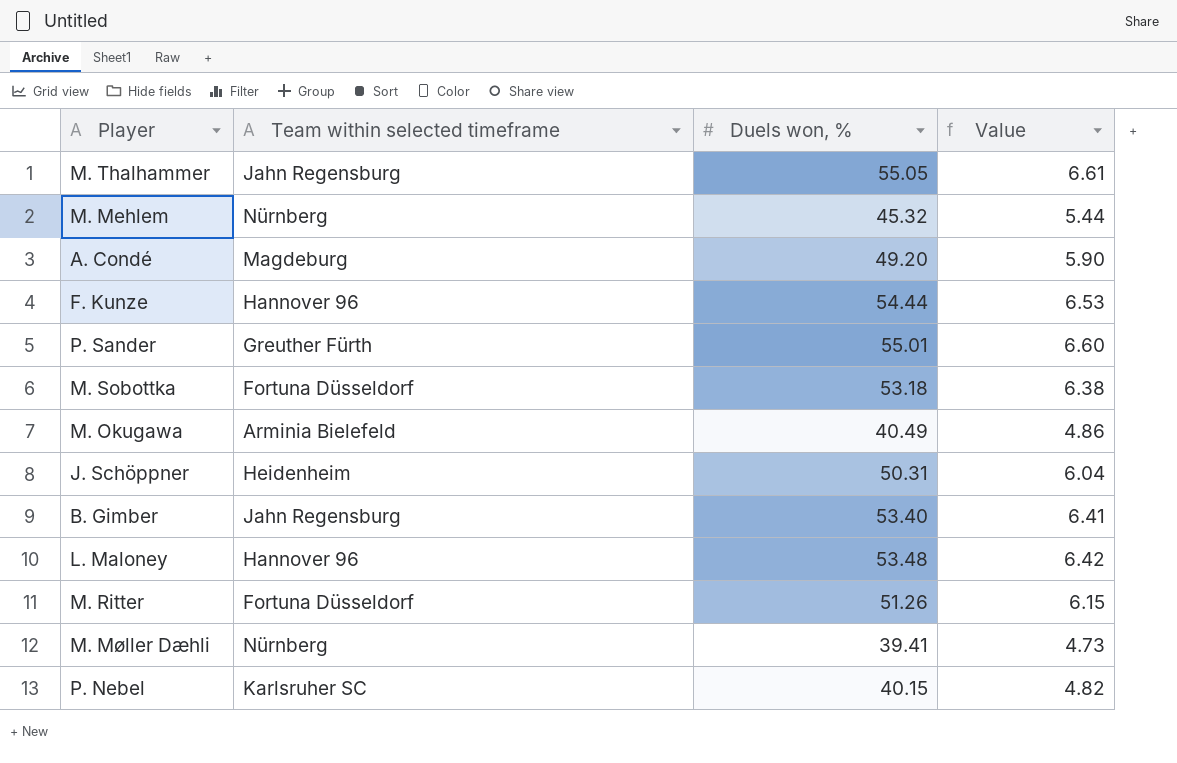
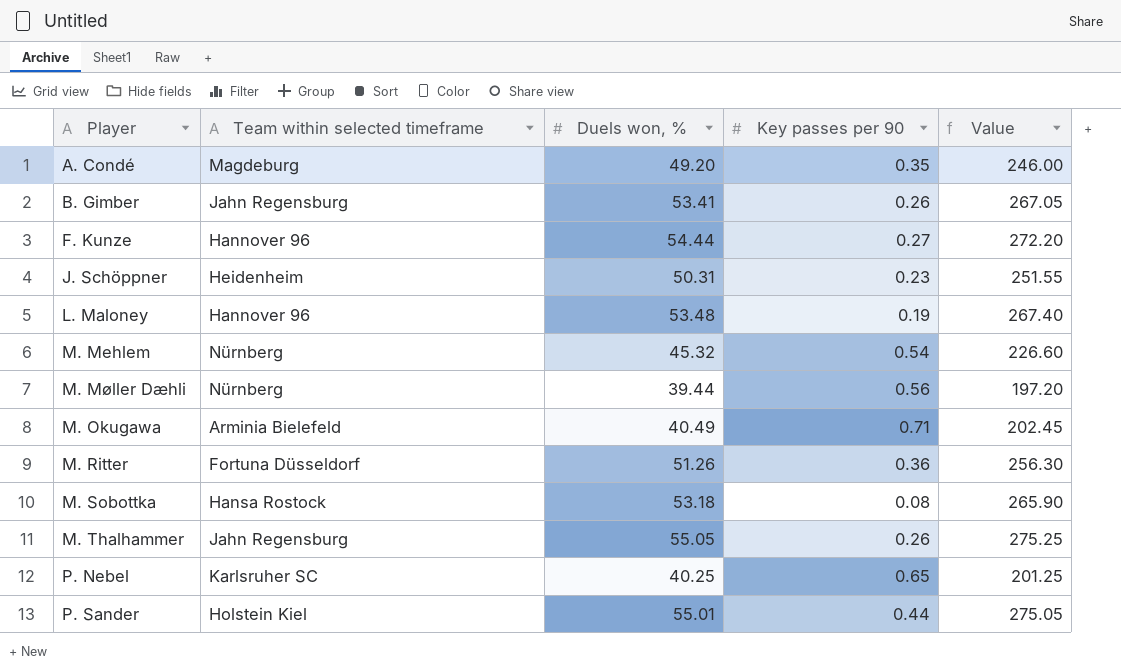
row order: none -> Player ascending
column Key passes per 90 | position: none -> 4
column Value | formula: [Duels won, %] * 0.12 -> [Duels won, %] * 5
B. Gimber | Duels won, %: 53.40 -> 53.41
M. Møller Dæhli | Duels won, %: 39.41 -> 39.44
M. Sobottka | Team within selected timeframe: Fortuna Düsseldorf -> Hansa Rostock
P. Nebel | Duels won, %: 40.15 -> 40.25
P. Sander | Team within selected timeframe: Greuther Fürth -> Holstein Kiel

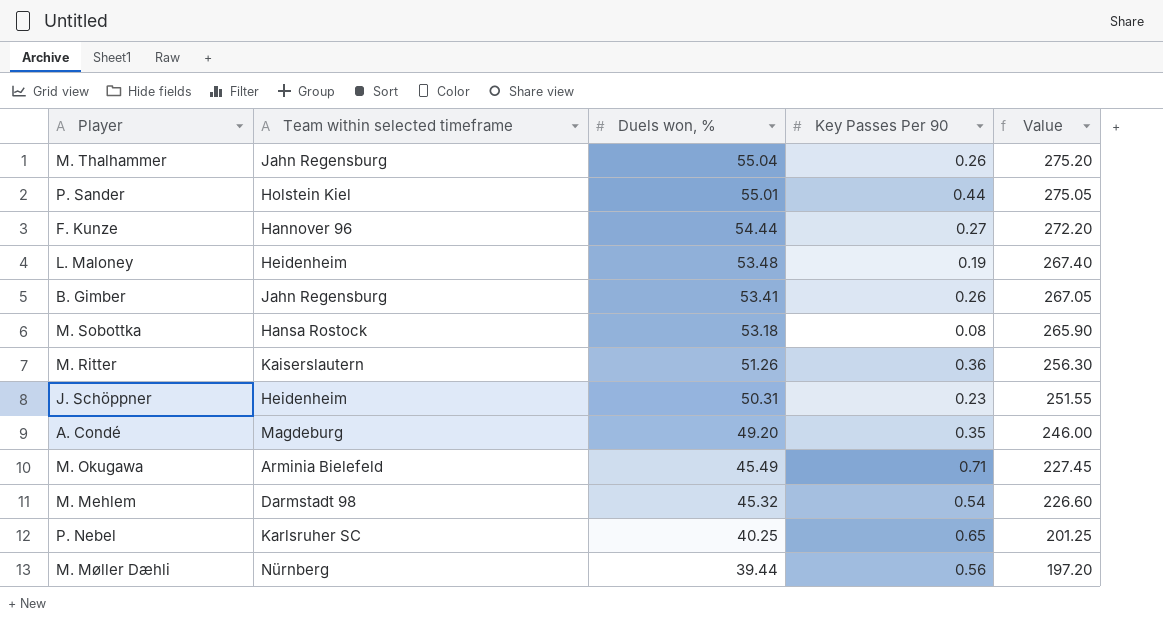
row order: Player ascending -> Duels won, % descending
column name: Key passes per 90 -> Key Passes Per 90
M. Thalhammer | Duels won, %: 55.05 -> 55.04
M. Thalhammer | Value: 275.25 -> 275.20
L. Maloney | Team within selected timeframe: Hannover 96 -> Heidenheim
M. Ritter | Team within selected timeframe: Fortuna Düsseldorf -> Kaiserslautern
M. Okugawa | Duels won, %: 40.49 -> 45.49
M. Okugawa | Value: 202.45 -> 227.45
M. Mehlem | Team within selected timeframe: Nürnberg -> Darmstadt 98

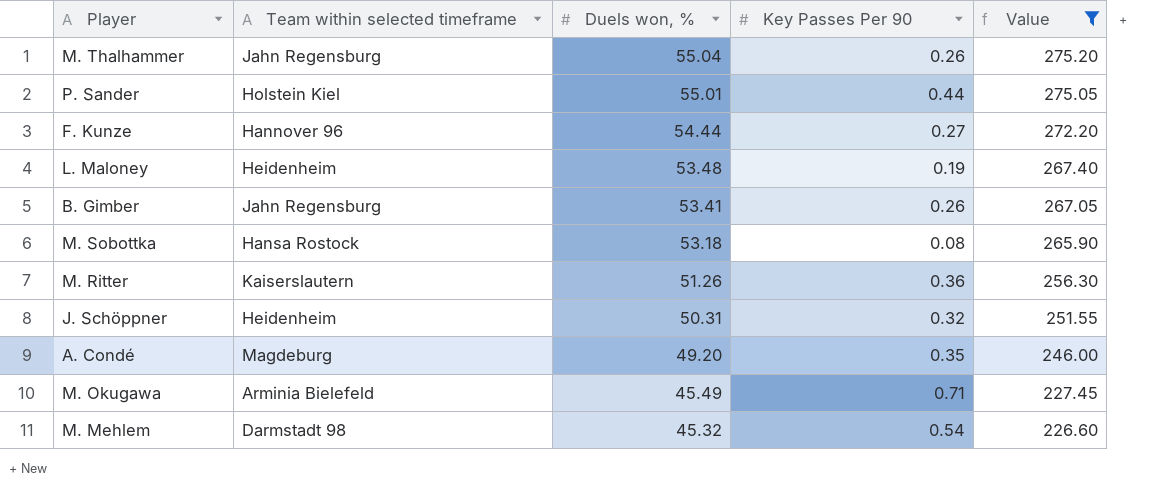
filter: none -> Value >= 226.60
J. Schöppner | Key Passes Per 90: 0.23 -> 0.32

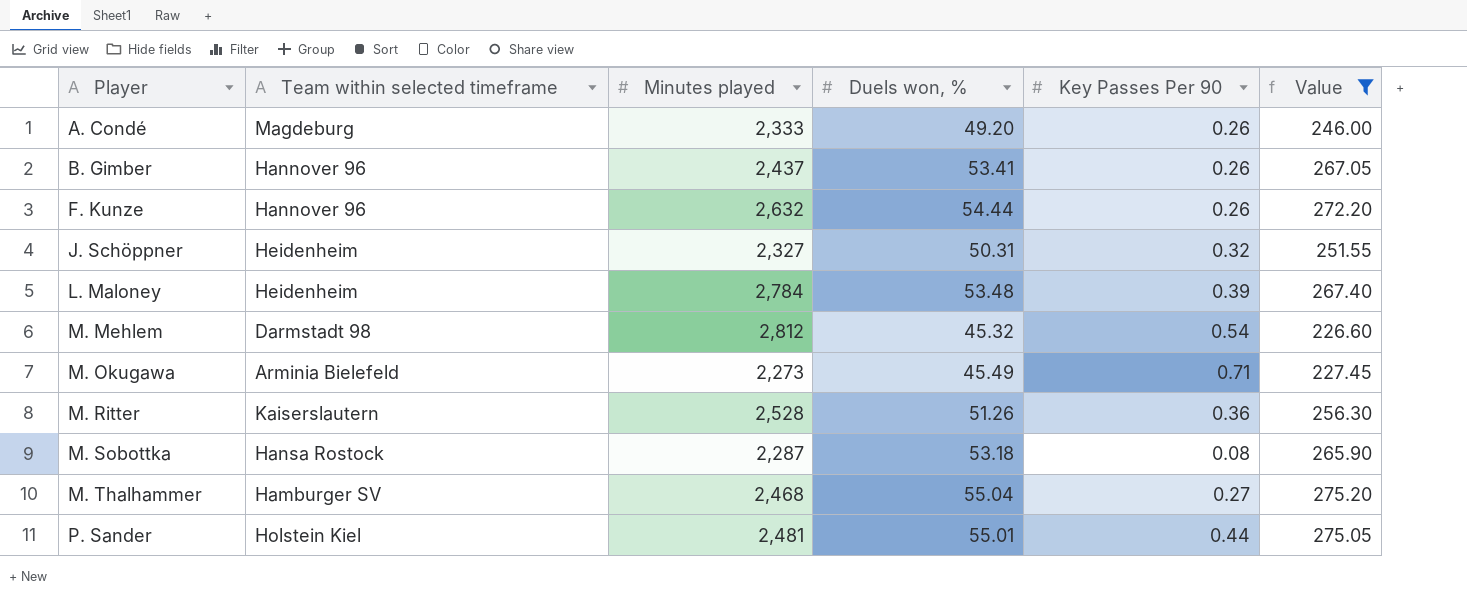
row order: Duels won, % descending -> Player ascending
column Minutes played | position: none -> 3
A. Condé | Key Passes Per 90: 0.35 -> 0.26
B. Gimber | Team within selected timeframe: Jahn Regensburg -> Hannover 96
F. Kunze | Key Passes Per 90: 0.27 -> 0.26
L. Maloney | Key Passes Per 90: 0.19 -> 0.39
M. Thalhammer | Team within selected timeframe: Jahn Regensburg -> Hamburger SV
M. Thalhammer | Key Passes Per 90: 0.26 -> 0.27

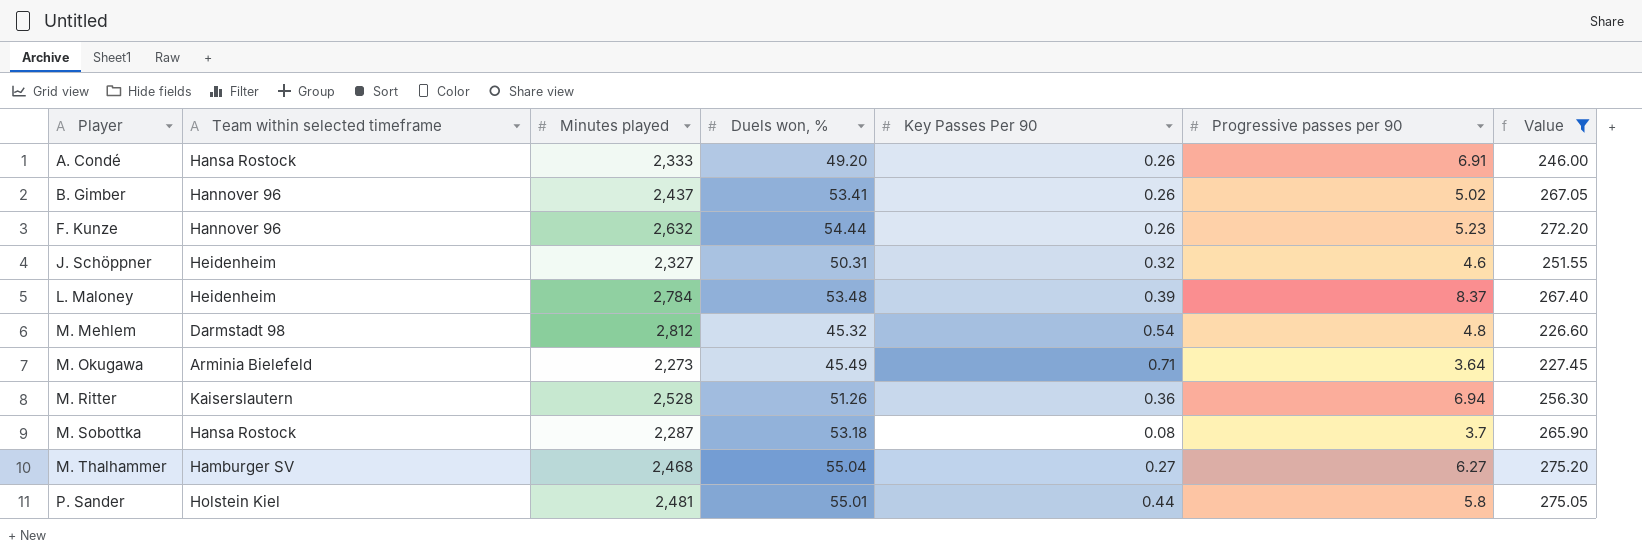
column Progressive passes per 90 | position: none -> 6
A. Condé | Team within selected timeframe: Magdeburg -> Hansa Rostock

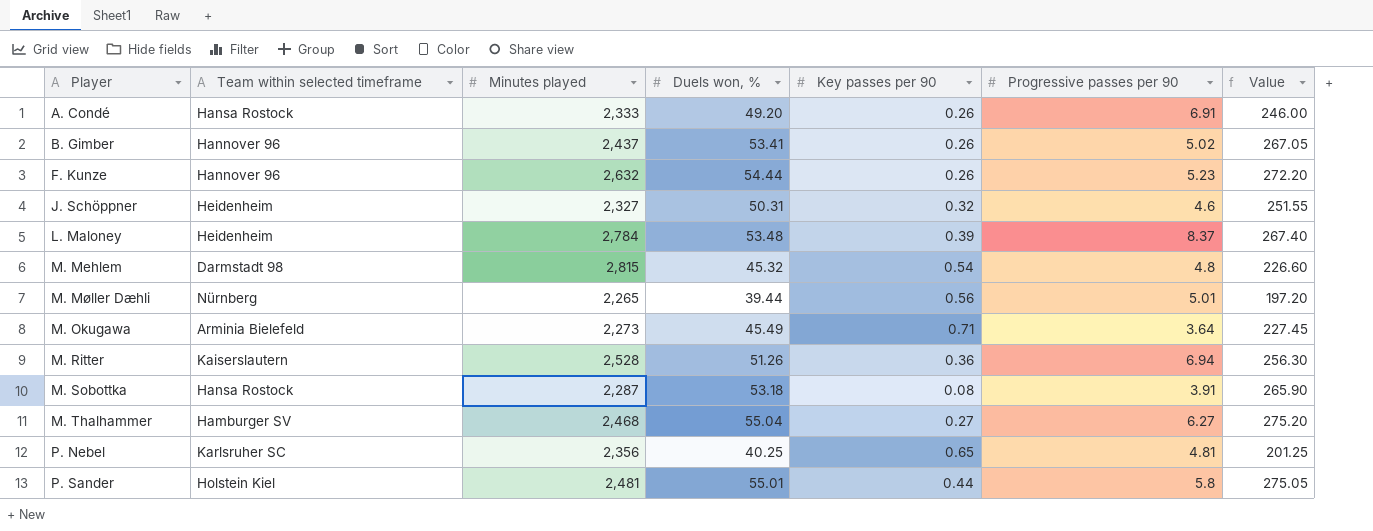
filter: Value >= 226.60 -> none
column name: Key Passes Per 90 -> Key passes per 90
M. Mehlem | Minutes played: 2,812 -> 2,815
M. Sobottka | Progressive passes per 90: 3.7 -> 3.91

